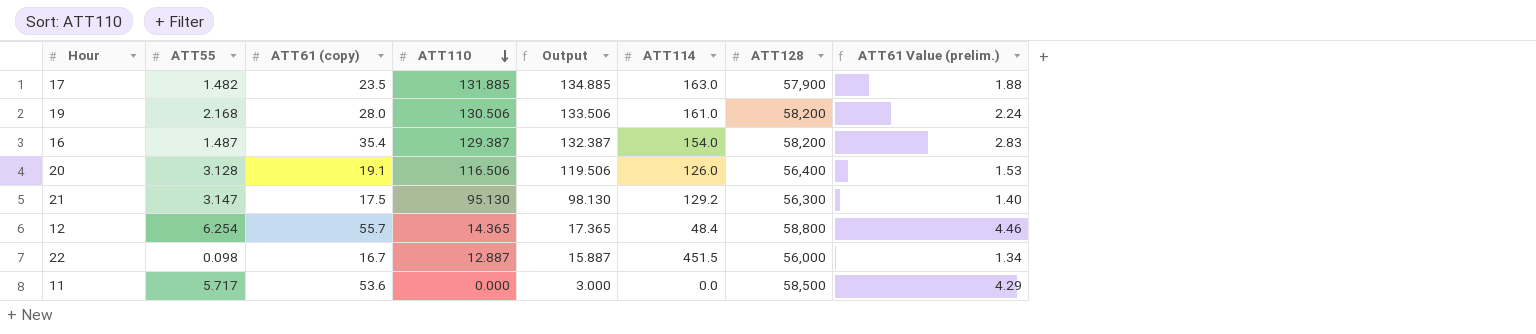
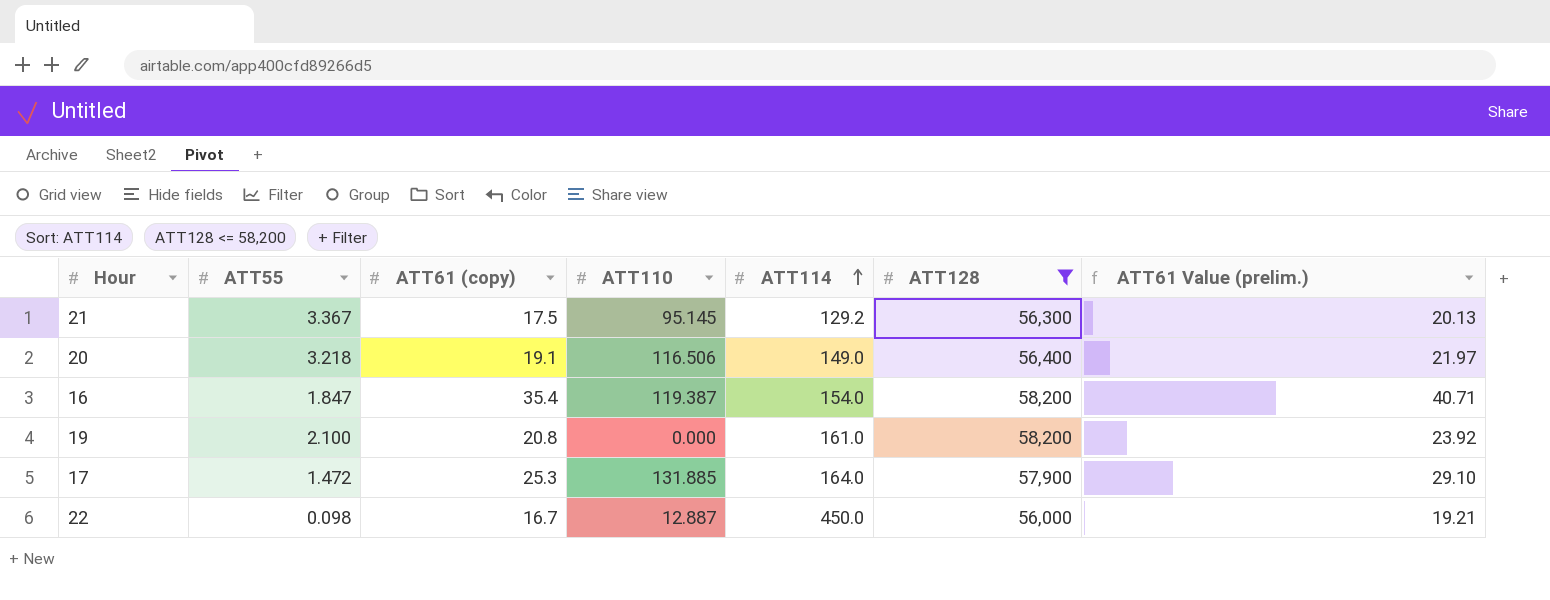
filter: none -> ATT128 <= 58,200
row order: ATT110 descending -> ATT114 ascending
column Output | formula: [ATT110] + 3 -> none
column ATT61 Value (prelim.) | formula: [ATT61 (copy)] * 0.08 -> [ATT61 (copy)] * 1.15
21 | ATT55: 3.147 -> 3.367
21 | ATT110: 95.130 -> 95.145
20 | ATT55: 3.128 -> 3.218
20 | ATT114: 126.0 -> 149.0
16 | ATT55: 1.487 -> 1.847
16 | ATT110: 129.387 -> 119.387
19 | ATT55: 2.168 -> 2.100
19 | ATT61 (copy): 28.0 -> 20.8
19 | ATT110: 130.506 -> 0.000
17 | ATT55: 1.482 -> 1.472
17 | ATT61 (copy): 23.5 -> 25.3
17 | ATT114: 163.0 -> 164.0
22 | ATT114: 451.5 -> 450.0

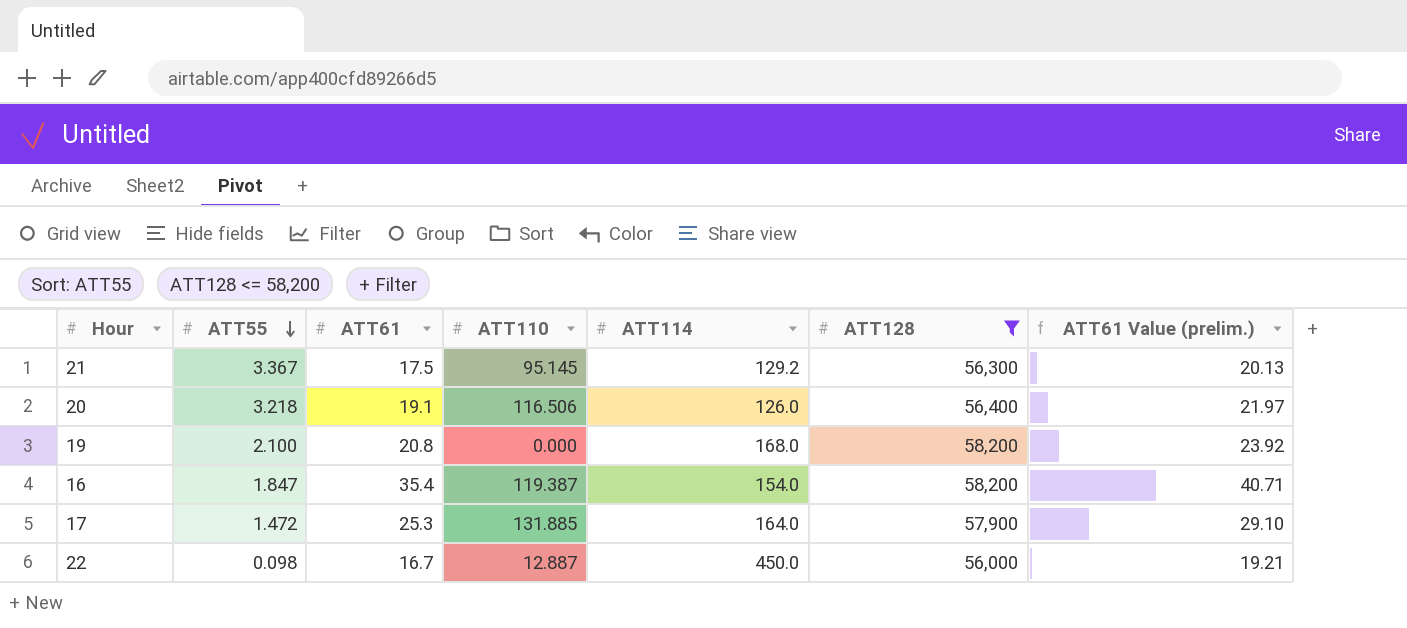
row order: ATT114 ascending -> ATT55 descending
column name: ATT61 (copy) -> ATT61
20 | ATT114: 149.0 -> 126.0
19 | ATT114: 161.0 -> 168.0

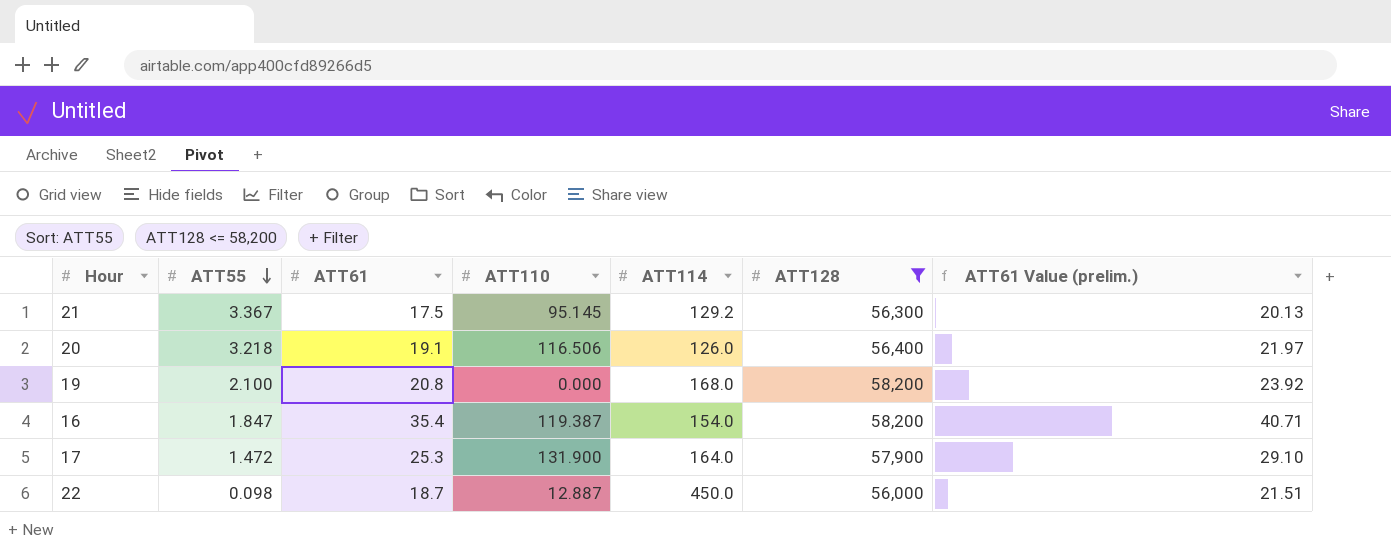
17 | ATT110: 131.885 -> 131.900
22 | ATT61: 16.7 -> 18.7
22 | ATT61 Value (prelim.): 19.21 -> 21.51

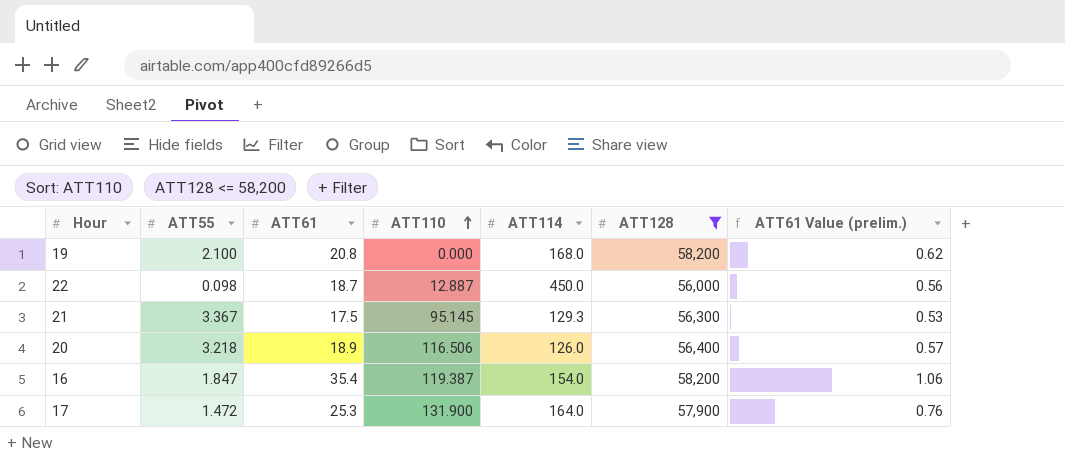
row order: ATT55 descending -> ATT110 ascending
column ATT61 Value (prelim.) | formula: [ATT61] * 1.15 -> [ATT61] * 0.03
21 | ATT114: 129.2 -> 129.3
20 | ATT61: 19.1 -> 18.9

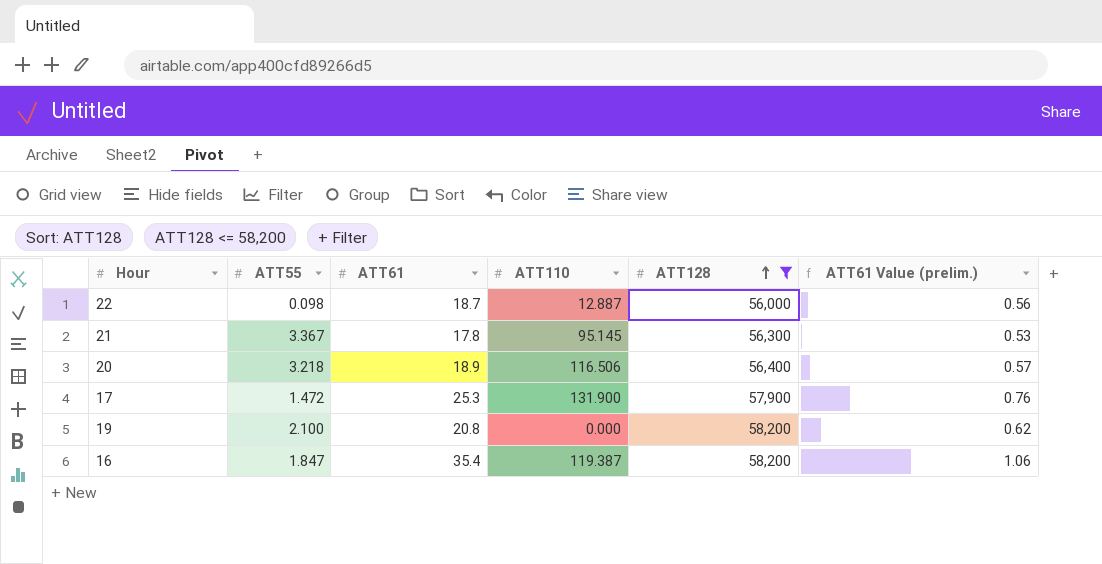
row order: ATT110 ascending -> ATT128 ascending
column ATT114 | position: 5 -> none
21 | ATT61: 17.5 -> 17.8

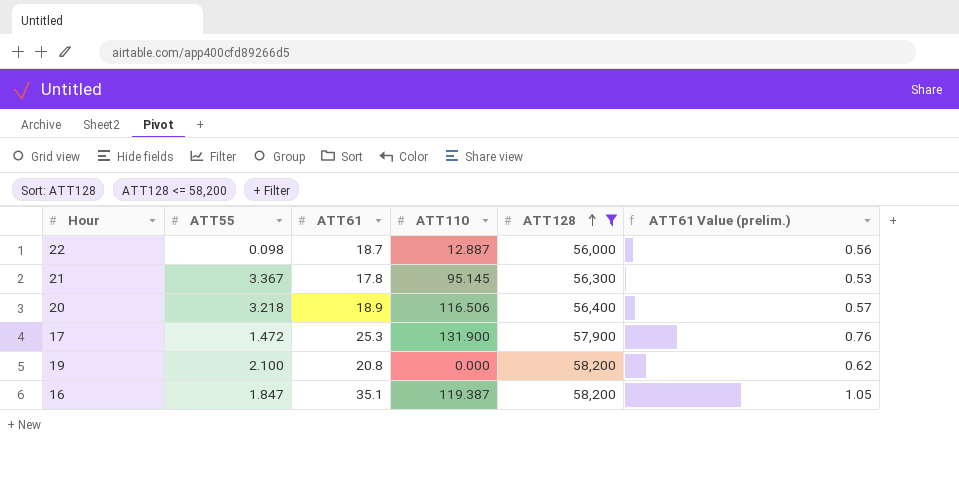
16 | ATT61: 35.4 -> 35.1
16 | ATT61 Value (prelim.): 1.06 -> 1.05

